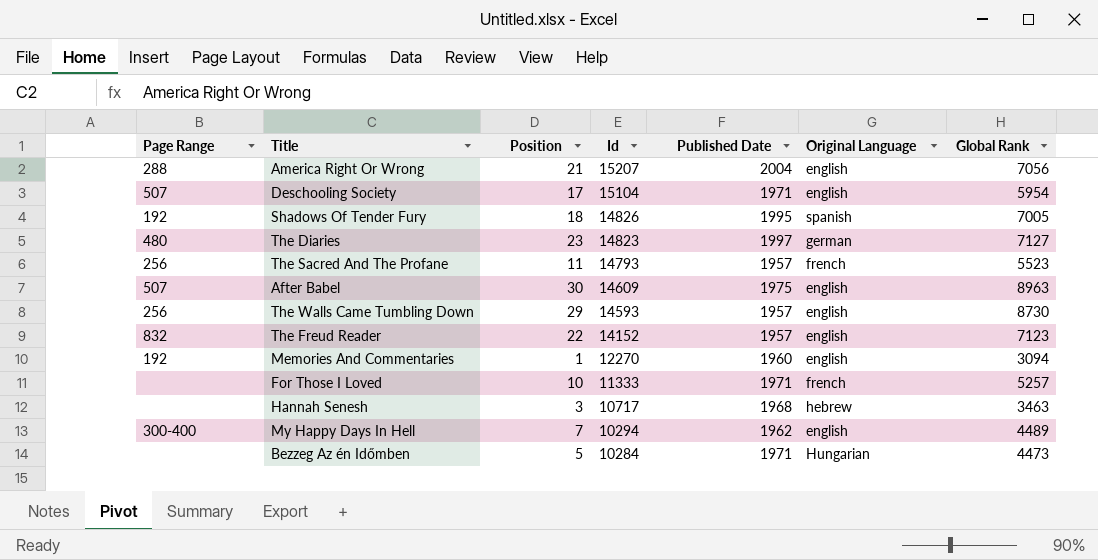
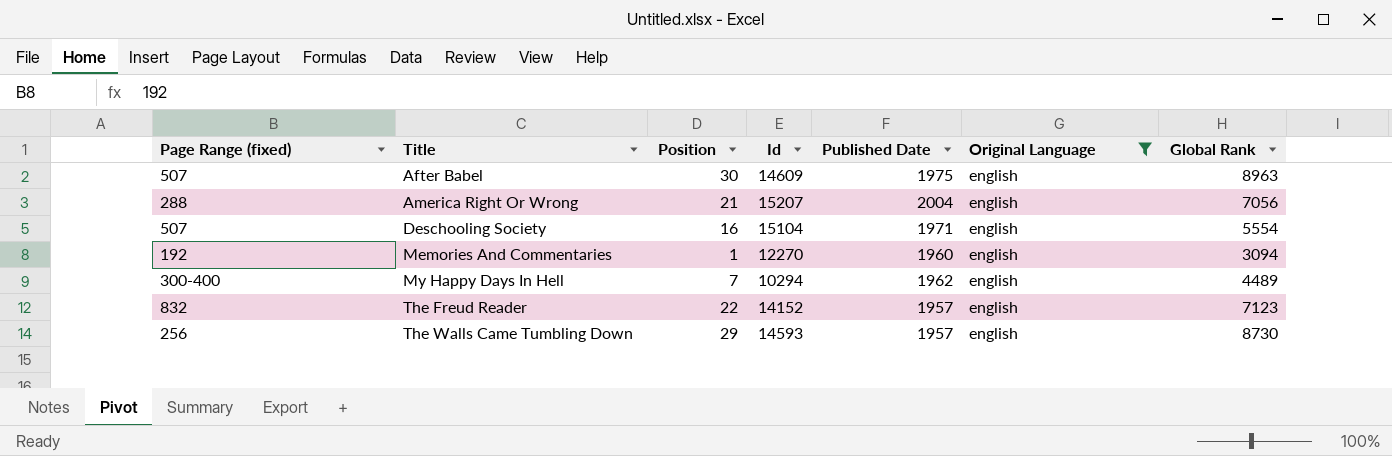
filter: none -> Original Language = english
row order: Id descending -> Title ascending
column name: Page Range -> Page Range (fixed)
Deschooling Society | Position: 17 -> 16
Deschooling Society | Global Rank: 5954 -> 5554

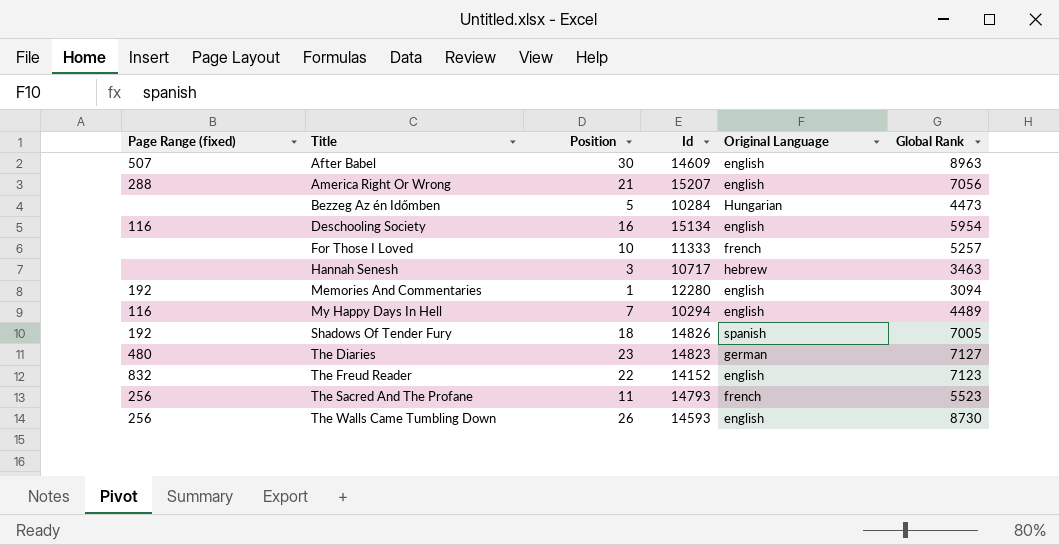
filter: Original Language = english -> none
column Published Date | position: 5 -> none
Deschooling Society | Page Range (fixed): 507 -> 116
Deschooling Society | Id: 15104 -> 15134
Deschooling Society | Global Rank: 5554 -> 5954
Memories And Commentaries | Id: 12270 -> 12280
My Happy Days In Hell | Page Range (fixed): 300-400 -> 116
The Walls Came Tumbling Down | Position: 29 -> 26

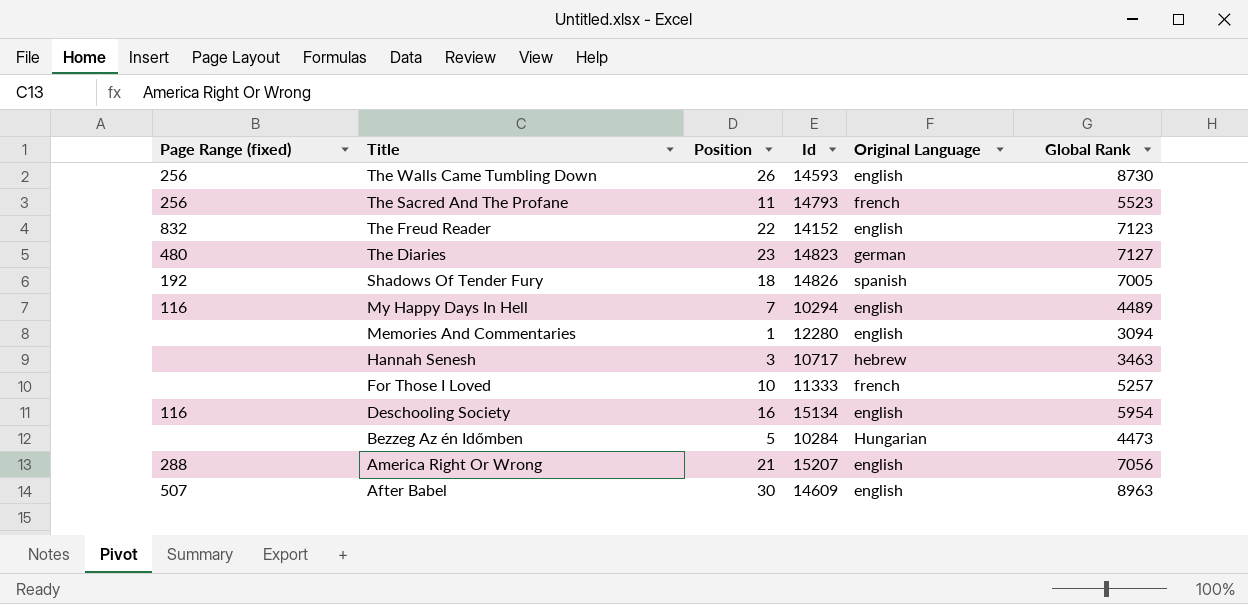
row order: Title ascending -> Title descending
Memories And Commentaries | Page Range (fixed): 192 -> none

